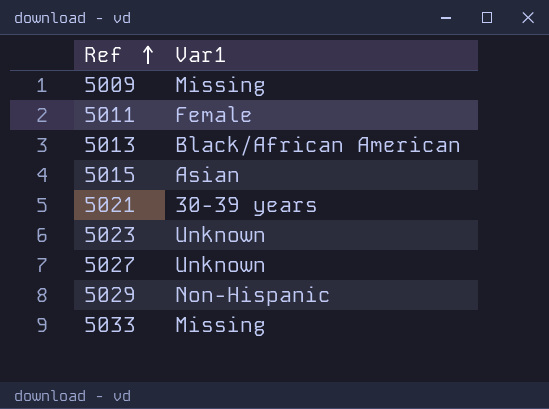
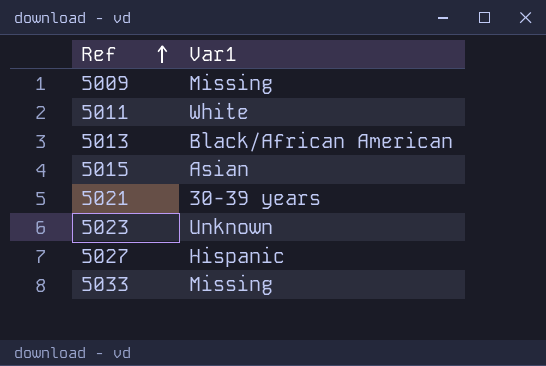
row 5029: Non-Hispanic -> none
5011 | Var1: Female -> White
5027 | Var1: Unknown -> Hispanic

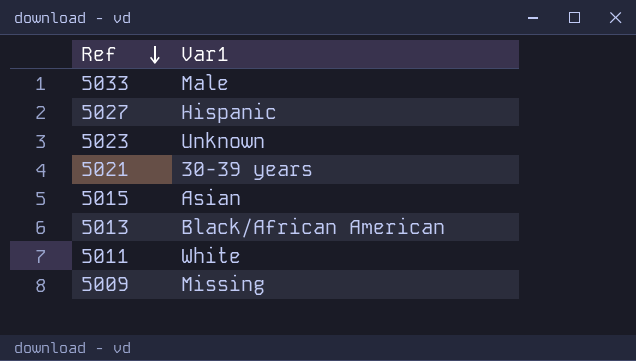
row order: Ref ascending -> Ref descending
5033 | Var1: Missing -> Male

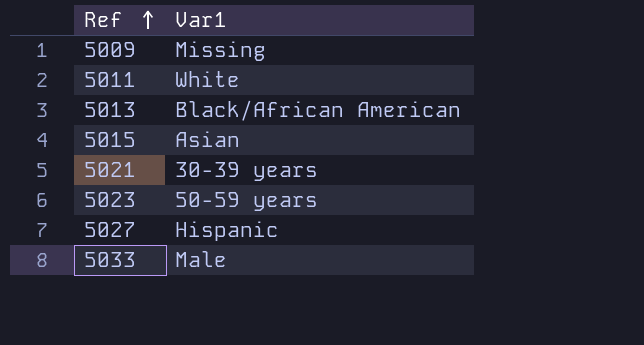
row order: Ref descending -> Ref ascending
5023 | Var1: Unknown -> 50-59 years

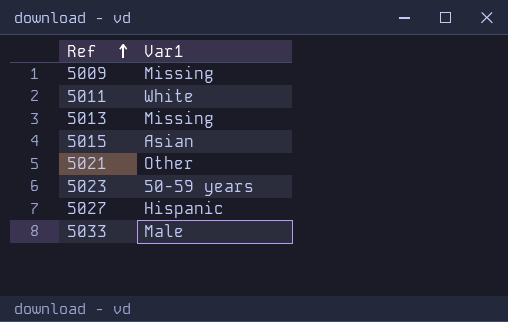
5013 | Var1: Black/African American -> Missing
5021 | Var1: 30-39 years -> Other

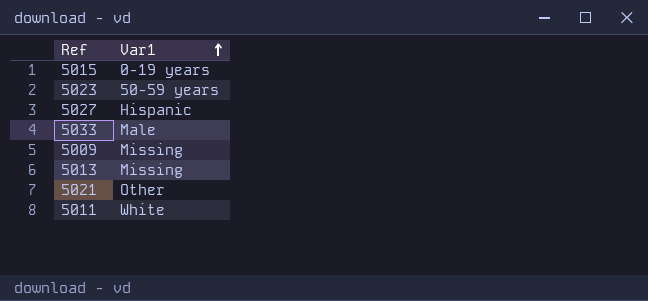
row order: Ref ascending -> Var1 ascending
5015 | Var1: Asian -> 0-19 years

